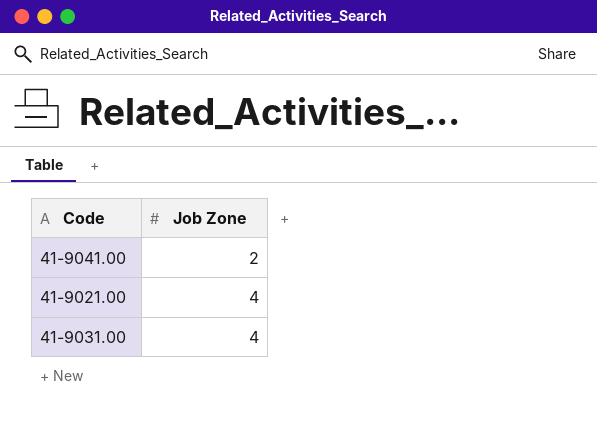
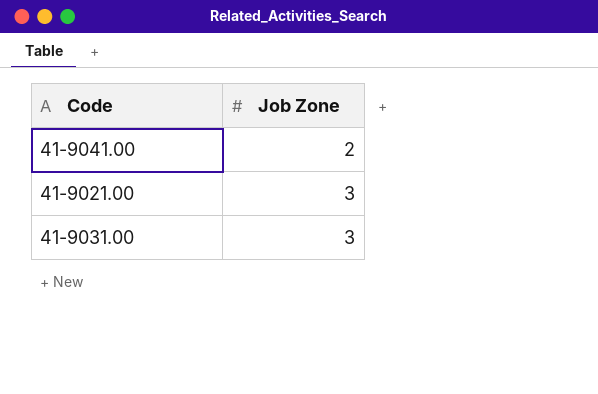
41-9021.00 | Job Zone: 4 -> 3
41-9031.00 | Job Zone: 4 -> 3

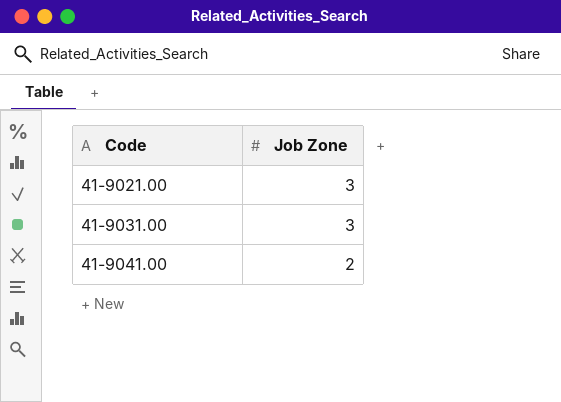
row order: Job Zone ascending -> Code ascending

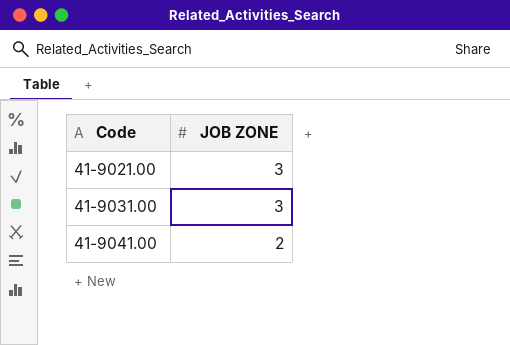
column name: Job Zone -> JOB ZONE

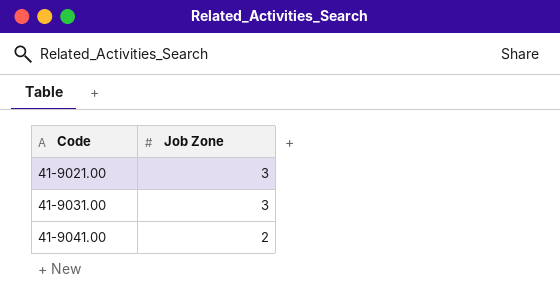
column name: JOB ZONE -> Job Zone

